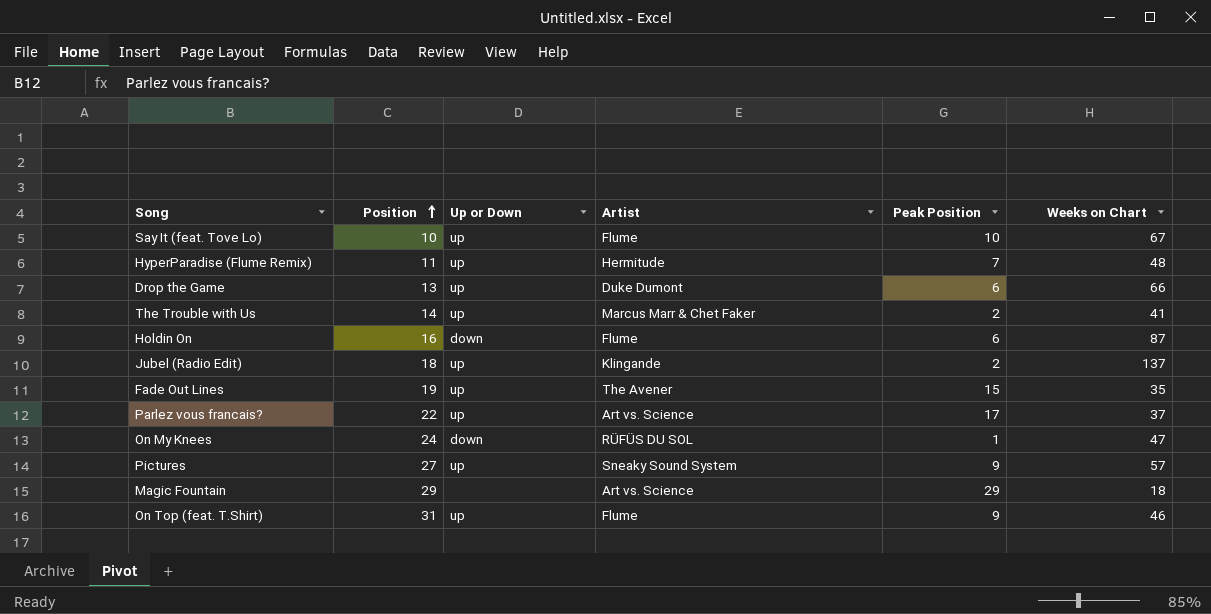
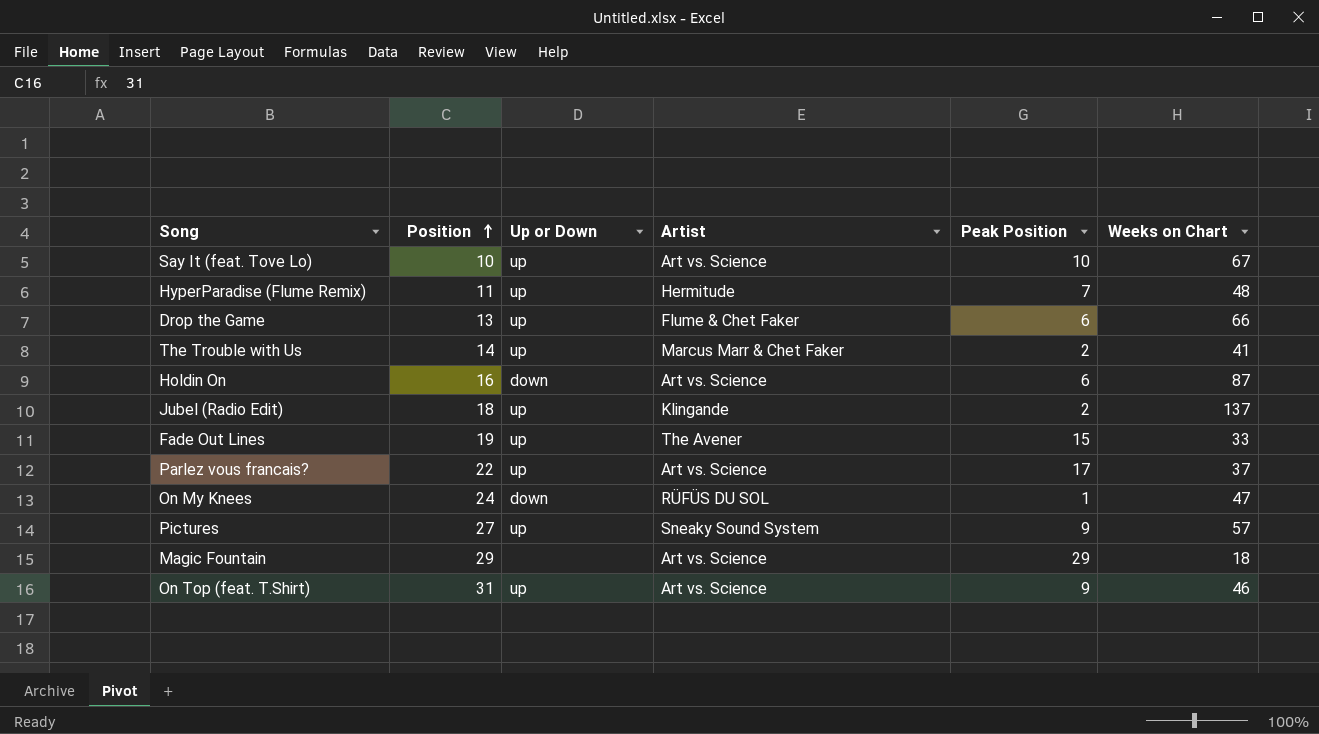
Say It (feat. Tove Lo) | Artist: Flume -> Art vs. Science
Drop the Game | Artist: Duke Dumont -> Flume & Chet Faker
Holdin On | Artist: Flume -> Art vs. Science
Fade Out Lines | Weeks on Chart: 35 -> 33
On Top (feat. T.Shirt) | Artist: Flume -> Art vs. Science

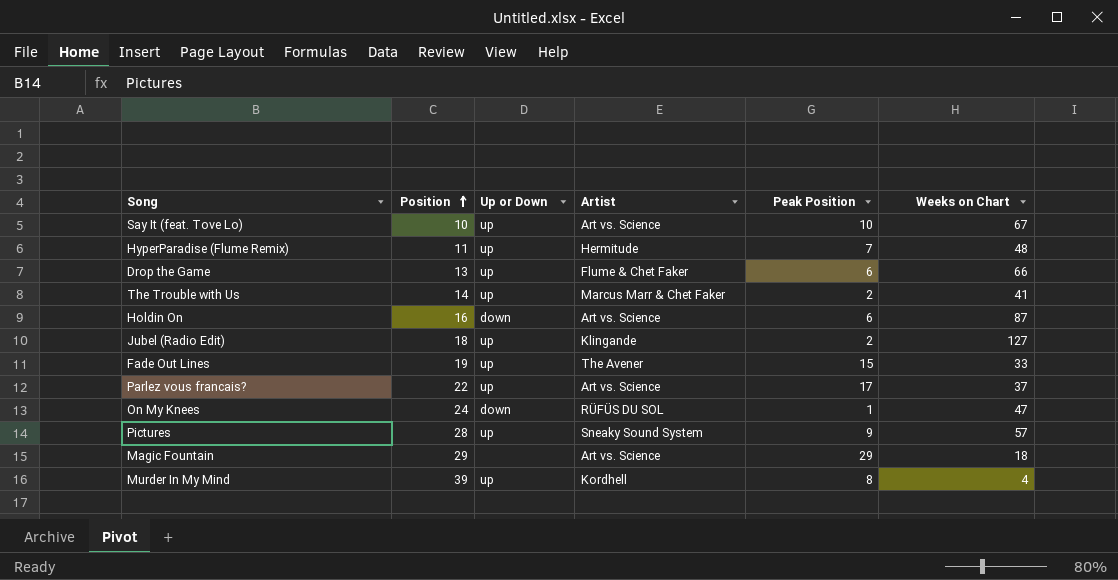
row On Top (feat. T.Shirt): 31 | up | Art vs. Science | 9 | 46 -> none
Jubel (Radio Edit) | Weeks on Chart: 137 -> 127
Pictures | Position: 27 -> 28
row Murder In My Mind: none -> 39 | up | Kordhell | 8 | 4

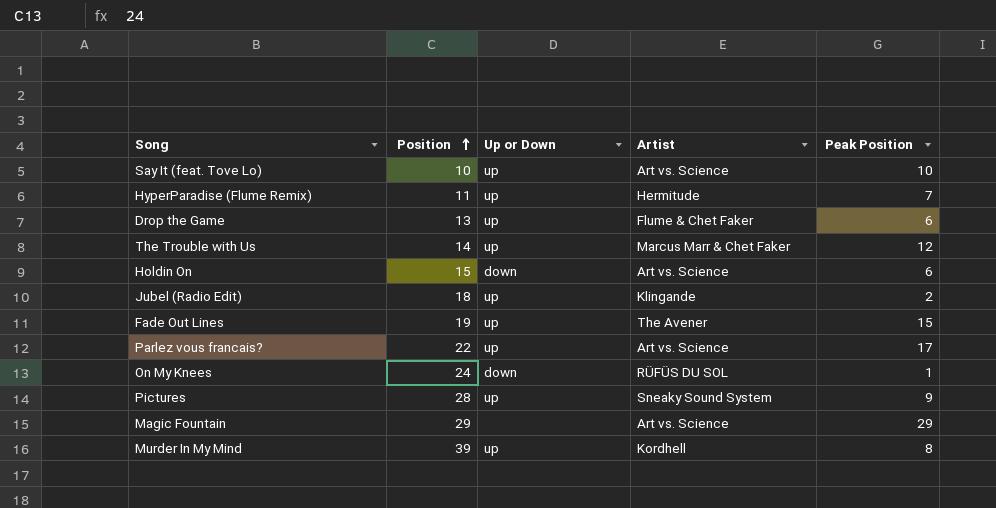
column Weeks on Chart | position: 6 -> none
The Trouble with Us | Peak Position: 2 -> 12
Holdin On | Position: 16 -> 15

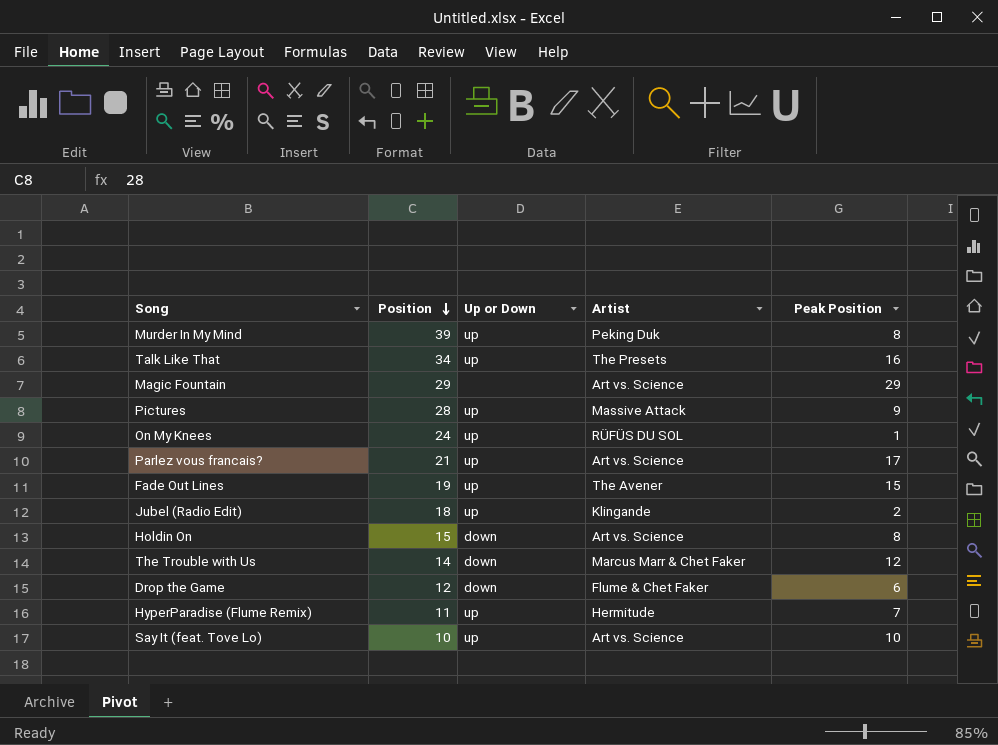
row order: Position ascending -> Position descending
Murder In My Mind | Artist: Kordhell -> Peking Duk
row Talk Like That: none -> 34 | up | The Presets | 16
Pictures | Artist: Sneaky Sound System -> Massive Attack
On My Knees | Up or Down: down -> up
Parlez vous francais? | Position: 22 -> 21
Holdin On | Peak Position: 6 -> 8
The Trouble with Us | Up or Down: up -> down
Drop the Game | Position: 13 -> 12
Drop the Game | Up or Down: up -> down

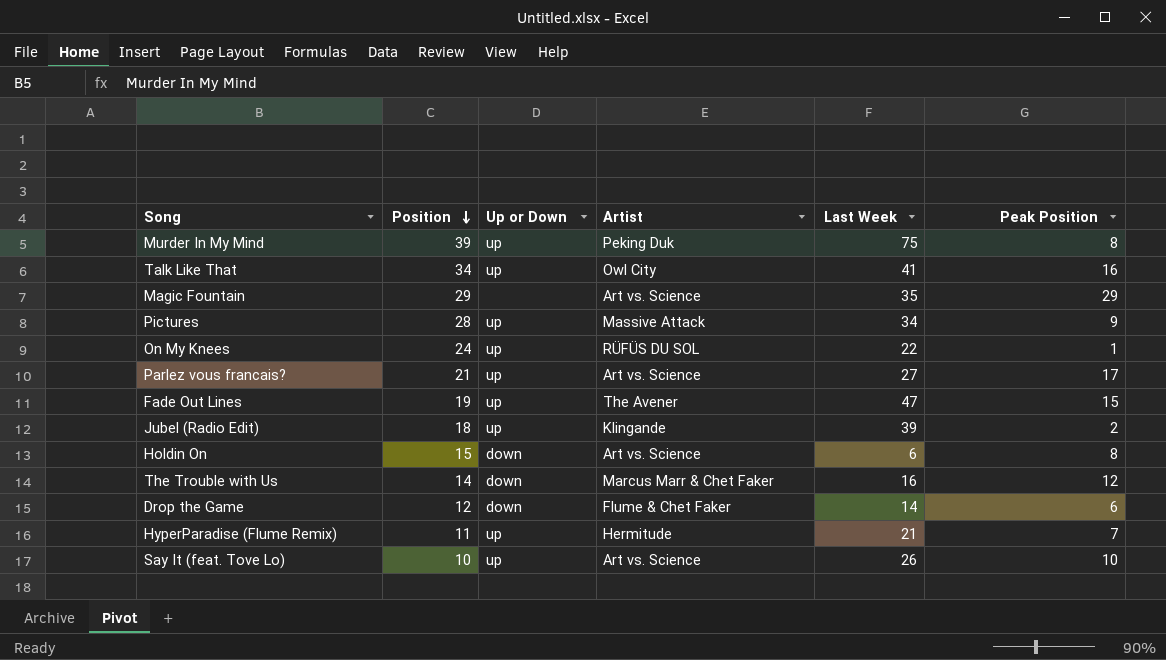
column Last Week | position: none -> 5
Talk Like That | Artist: The Presets -> Owl City

